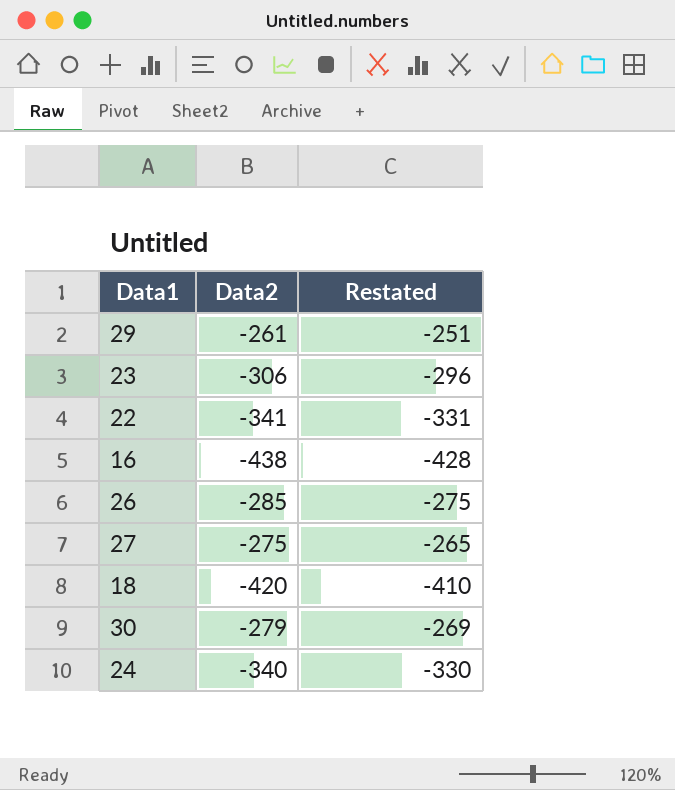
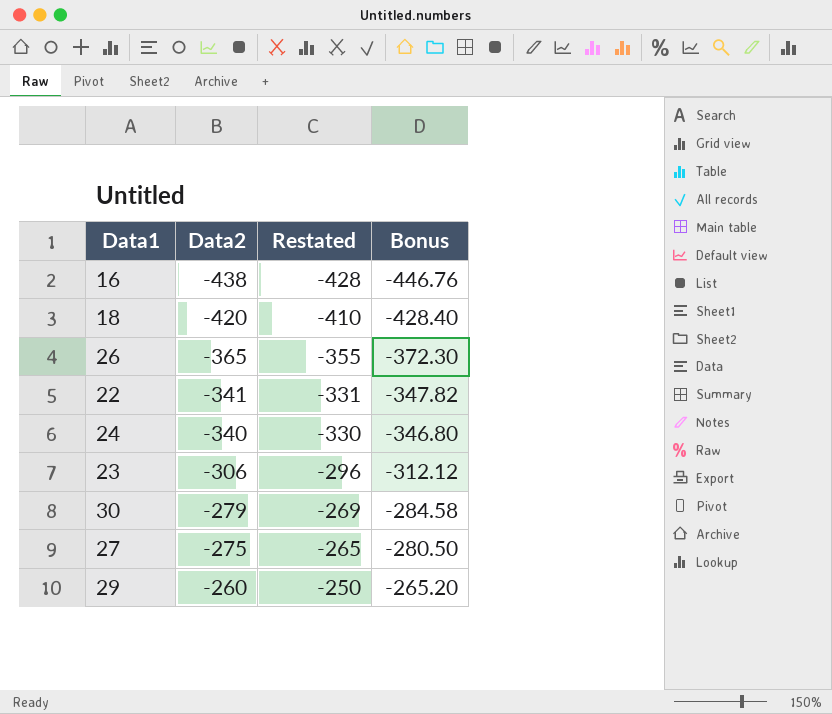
row order: none -> Data2 ascending
column Bonus | formula: none -> [Data2] * 1.02
26 | Data2: -285 -> -365
26 | Restated: -275 -> -355
29 | Data2: -261 -> -260
29 | Restated: -251 -> -250

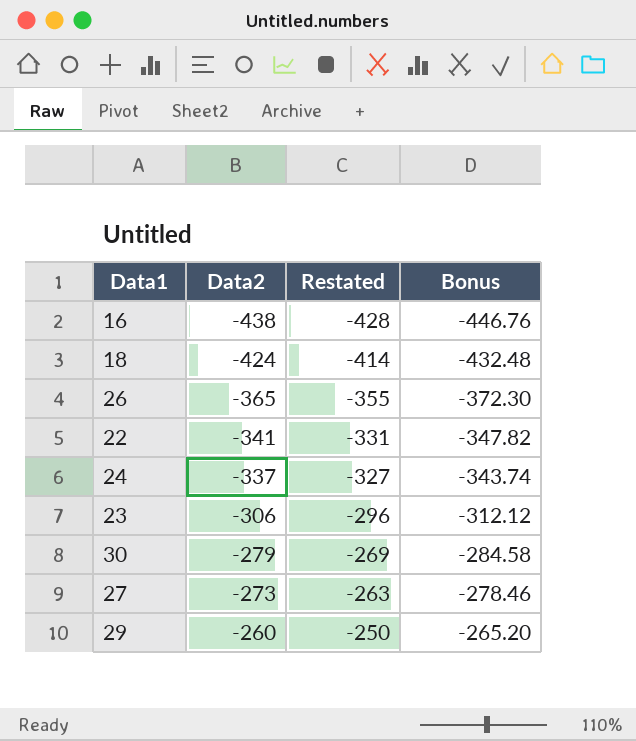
18 | Data2: -420 -> -424
18 | Restated: -410 -> -414
18 | Bonus: -428.40 -> -432.48
24 | Data2: -340 -> -337
24 | Restated: -330 -> -327
24 | Bonus: -346.80 -> -343.74
27 | Data2: -275 -> -273
27 | Restated: -265 -> -263
27 | Bonus: -280.50 -> -278.46

